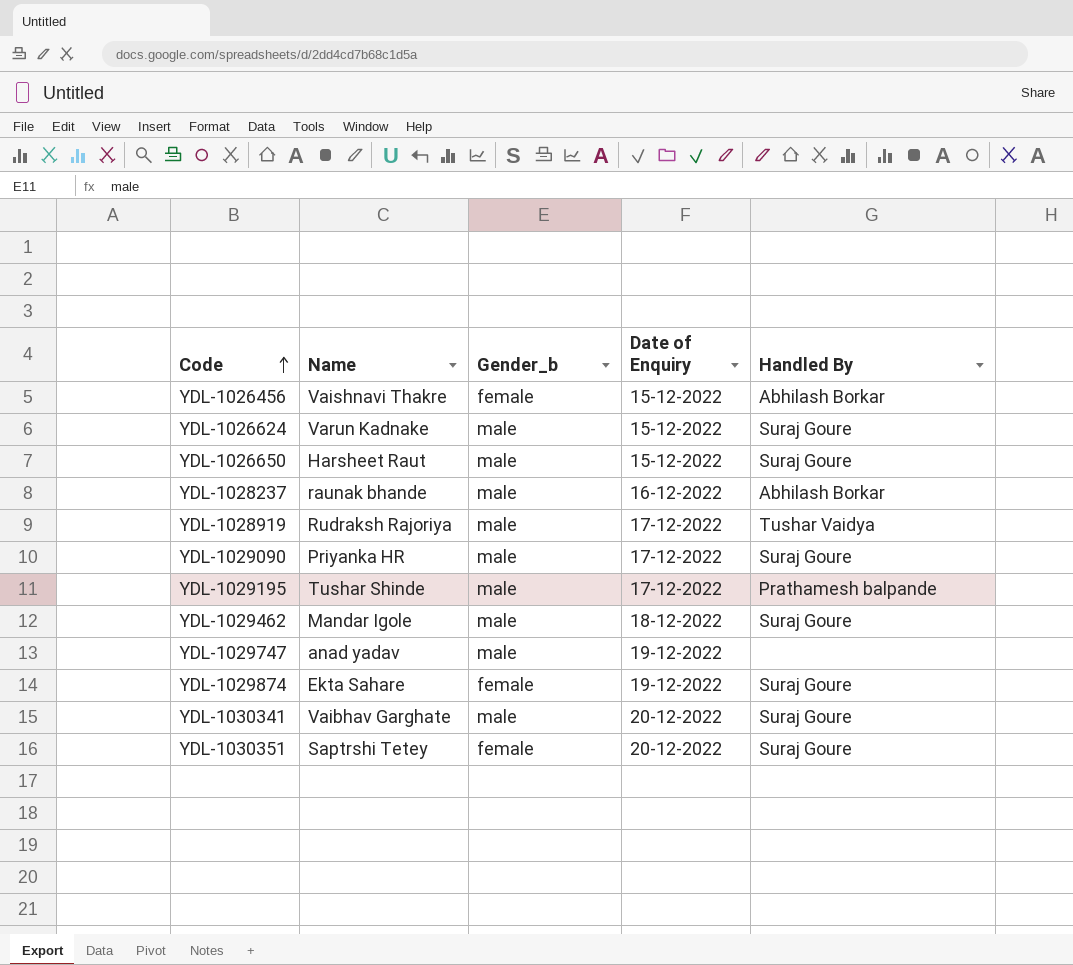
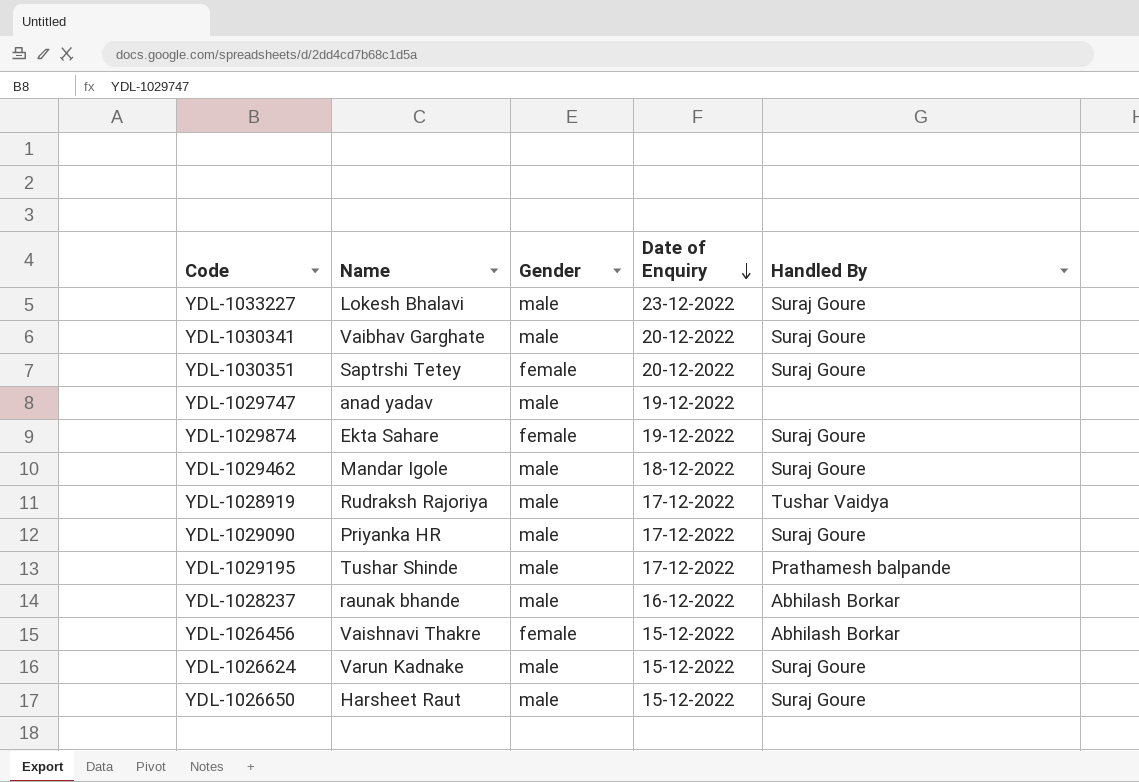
row order: Code ascending -> Date of Enquiry descending
column name: Gender_b -> Gender
row YDL-1033227: none -> Lokesh Bhalavi | male | 23-12-2022 | Suraj Goure

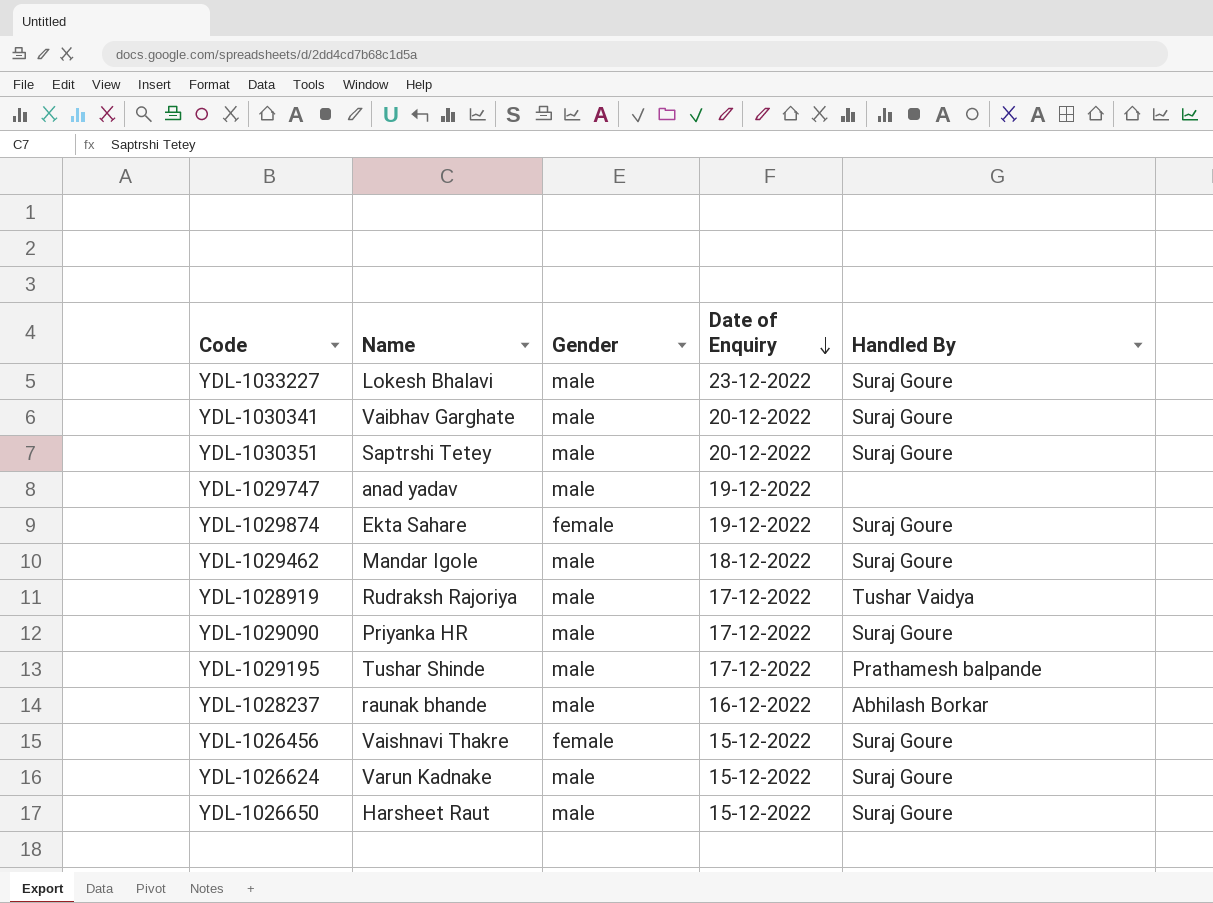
YDL-1030351 | Gender: female -> male
YDL-1026456 | Handled By: Abhilash Borkar -> Suraj Goure

